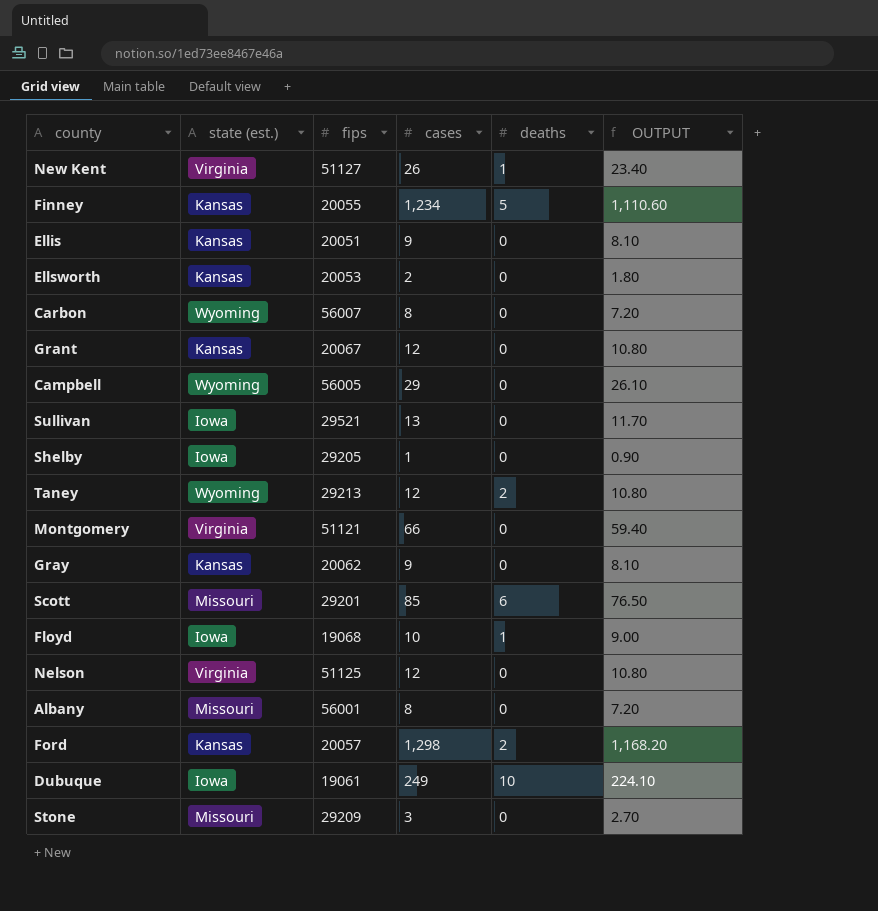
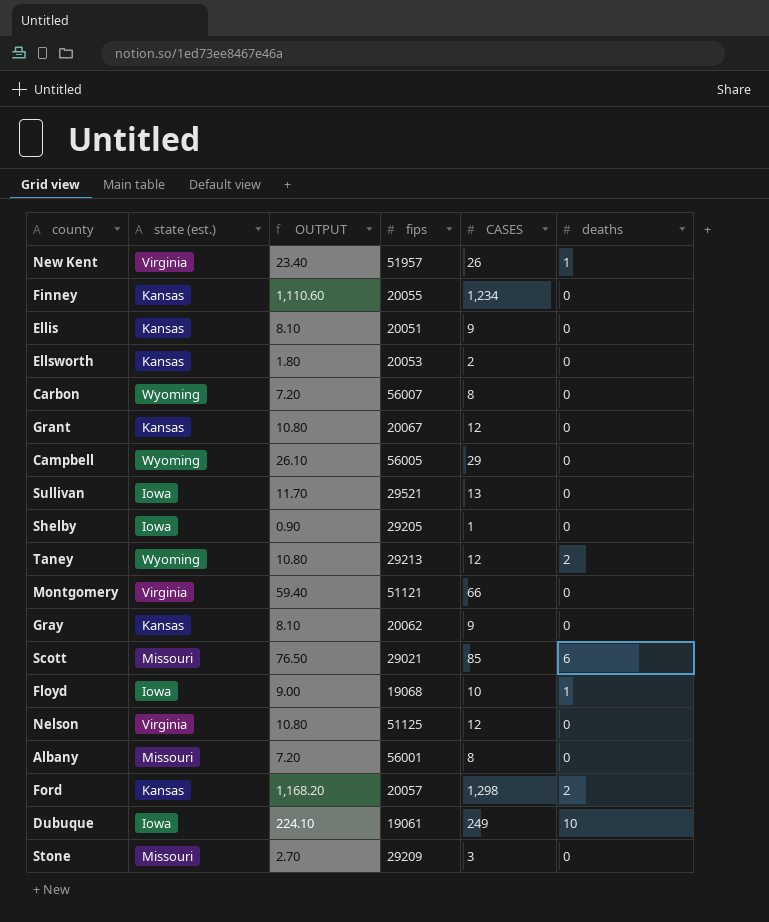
column OUTPUT | position: 6 -> 3
column name: cases -> CASES
New Kent | fips: 51127 -> 51957
Finney | deaths: 5 -> 0
Scott | fips: 29201 -> 29021

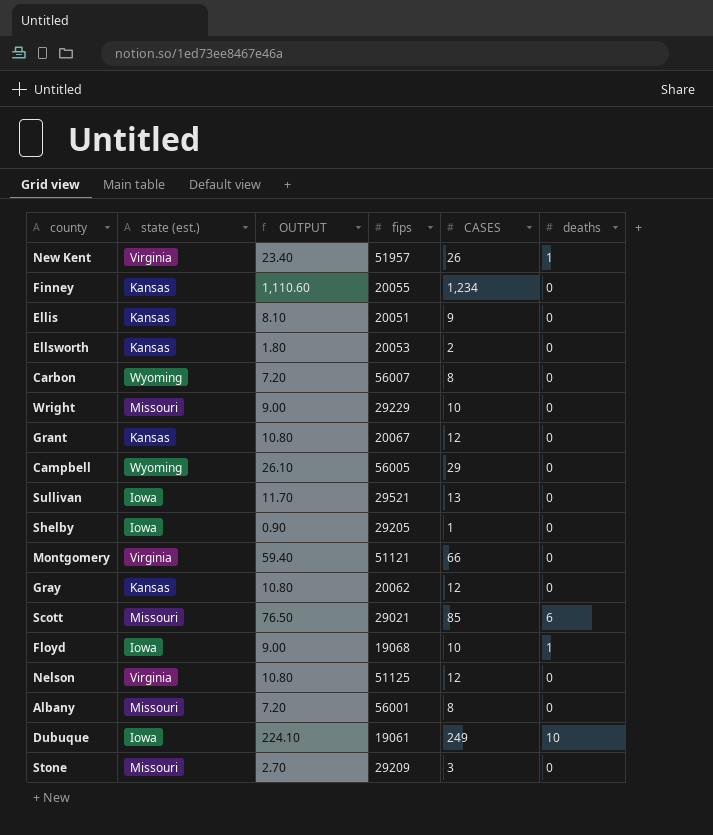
row Taney: Wyoming | 10.80 | 29213 | 12 | 2 -> none
row Ford: Kansas | 1,168.20 | 20057 | 1,298 | 2 -> none
row Wright: none -> Missouri | 9.00 | 29229 | 10 | 0
Gray | OUTPUT: 8.10 -> 10.80
Gray | CASES: 9 -> 12

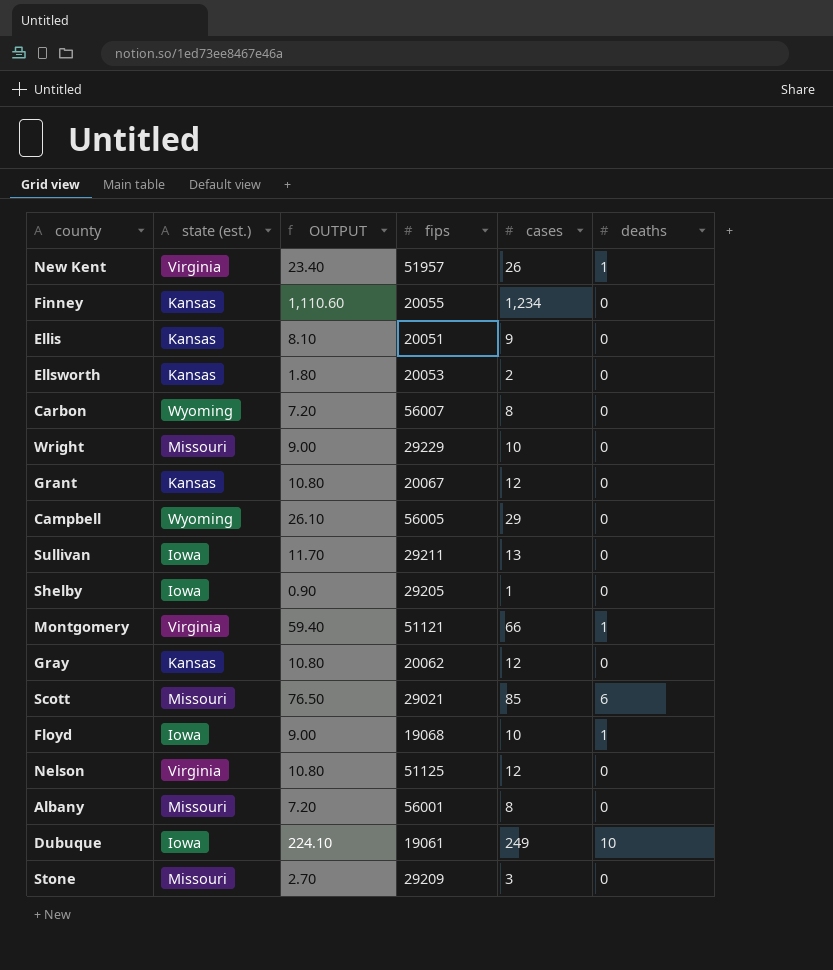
column name: CASES -> cases
Sullivan | fips: 29521 -> 29211
Montgomery | deaths: 0 -> 1

